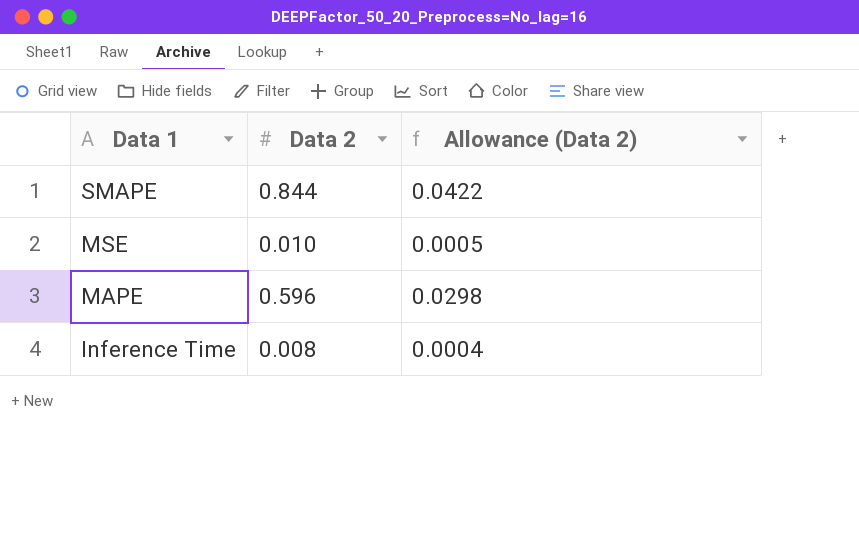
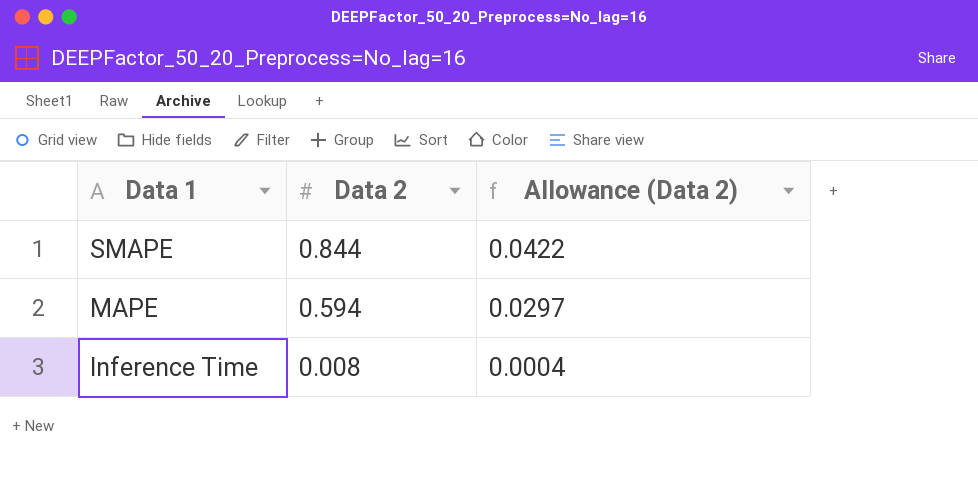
row MSE: 0.010 | 0.0005 -> none
MAPE | Data 2: 0.596 -> 0.594
MAPE | Allowance (Data 2): 0.0298 -> 0.0297

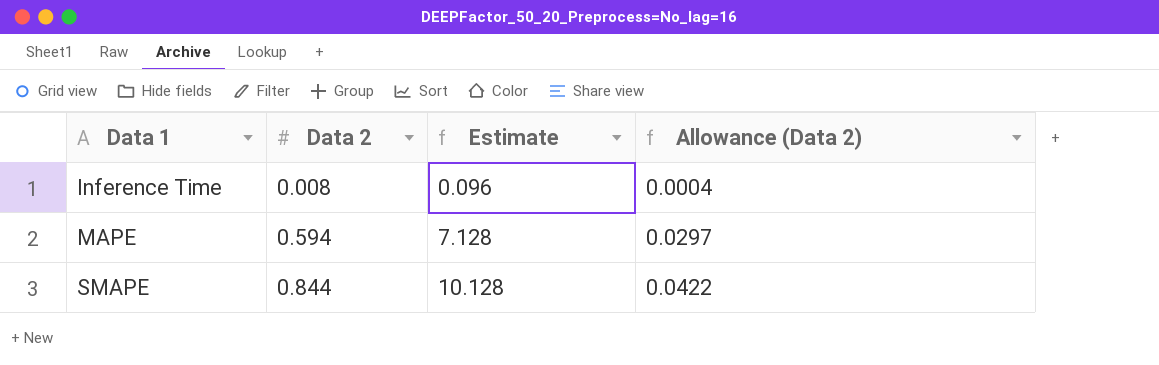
row order: Data 1 descending -> Data 1 ascending
column Estimate | formula: none -> [Data 2] * 12

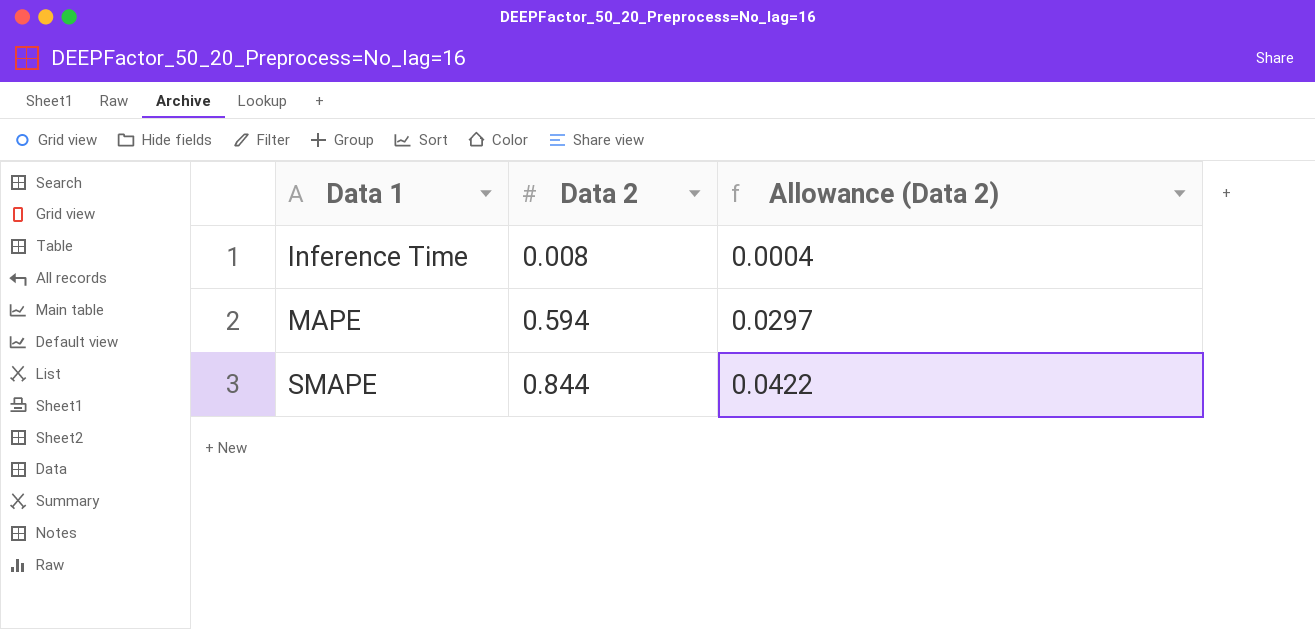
column Estimate | formula: [Data 2] * 12 -> none

